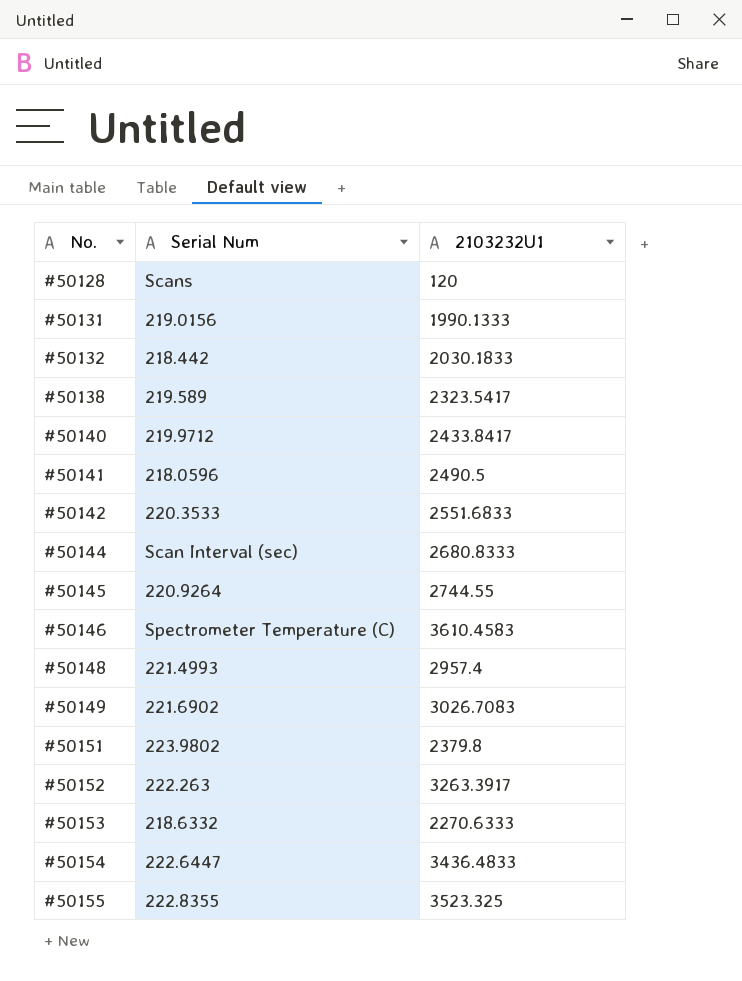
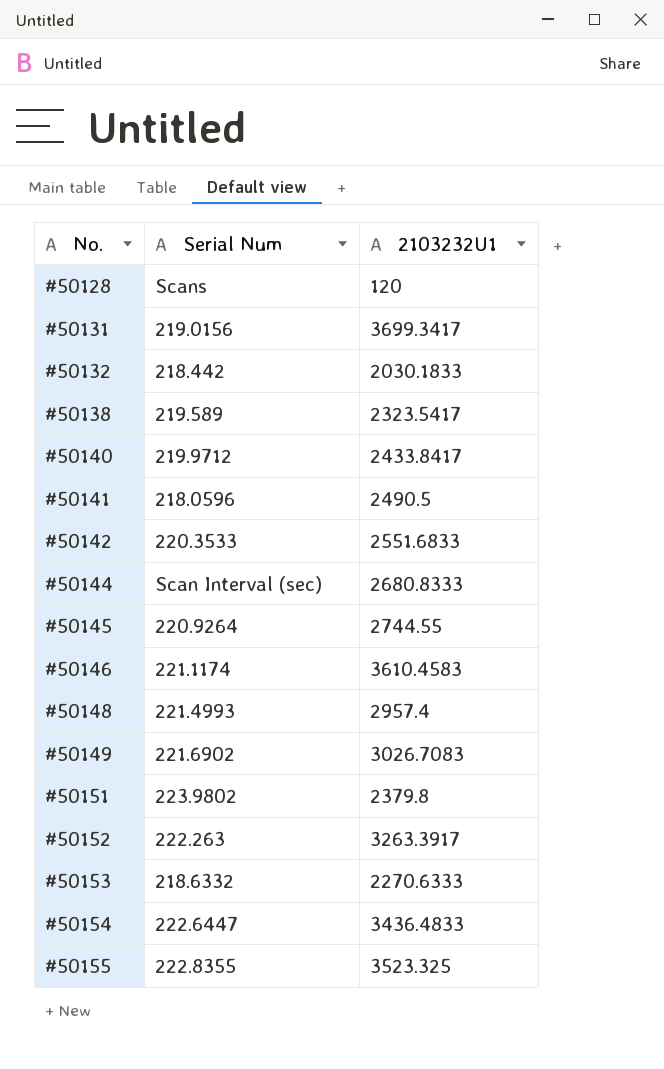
#50131 | 2103232U1: 1990.1333 -> 3699.3417
#50146 | Serial Num: Spectrometer Temperature (C) -> 221.1174

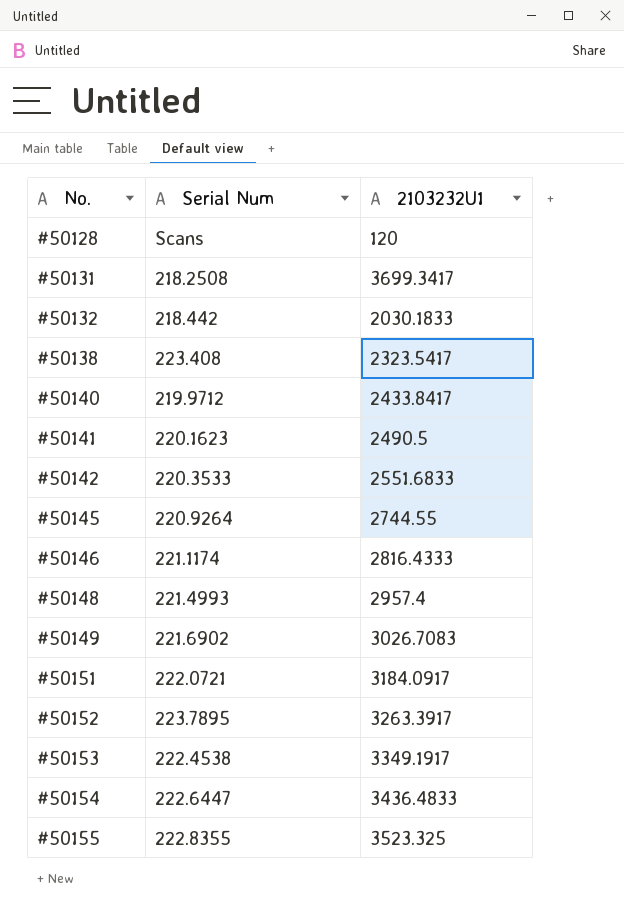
row #50144: Scan Interval (sec) | 2680.8333 -> none
#50131 | Serial Num: 219.0156 -> 218.2508
#50138 | Serial Num: 219.589 -> 223.408
#50141 | Serial Num: 218.0596 -> 220.1623
#50146 | 2103232U1: 3610.4583 -> 2816.4333
#50151 | Serial Num: 223.9802 -> 222.0721
#50151 | 2103232U1: 2379.8 -> 3184.0917
#50152 | Serial Num: 222.263 -> 223.7895
#50153 | Serial Num: 218.6332 -> 222.4538
#50153 | 2103232U1: 2270.6333 -> 3349.1917

